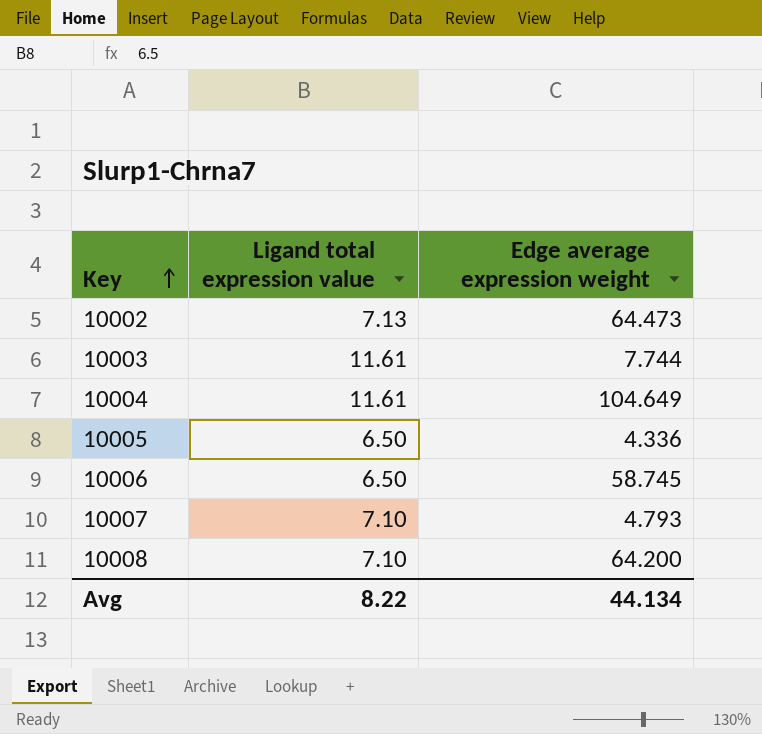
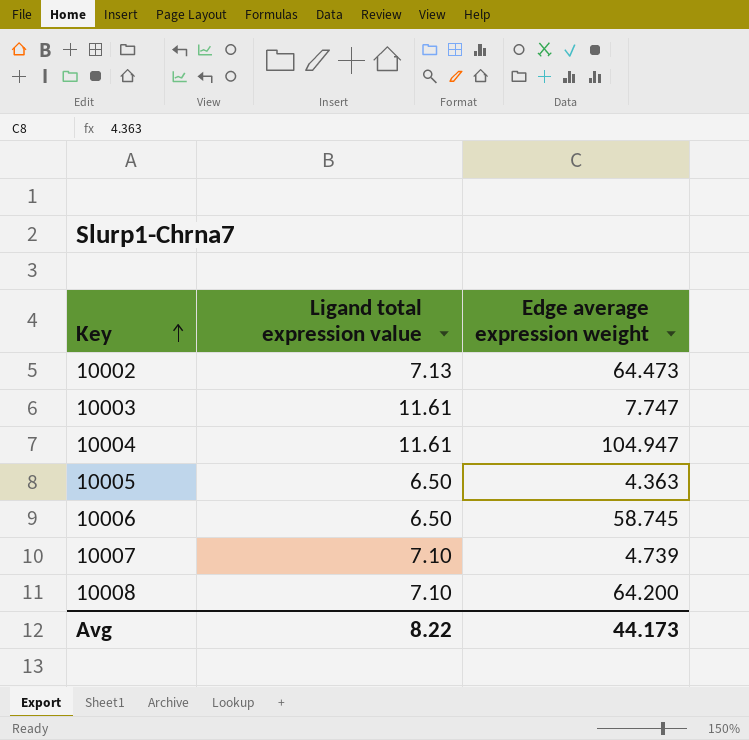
10003 | Edge average expression weight: 7.744 -> 7.747
10004 | Edge average expression weight: 104.649 -> 104.947
10005 | Edge average expression weight: 4.336 -> 4.363
10007 | Edge average expression weight: 4.793 -> 4.739
Avg | Edge average expression weight: 44.134 -> 44.173

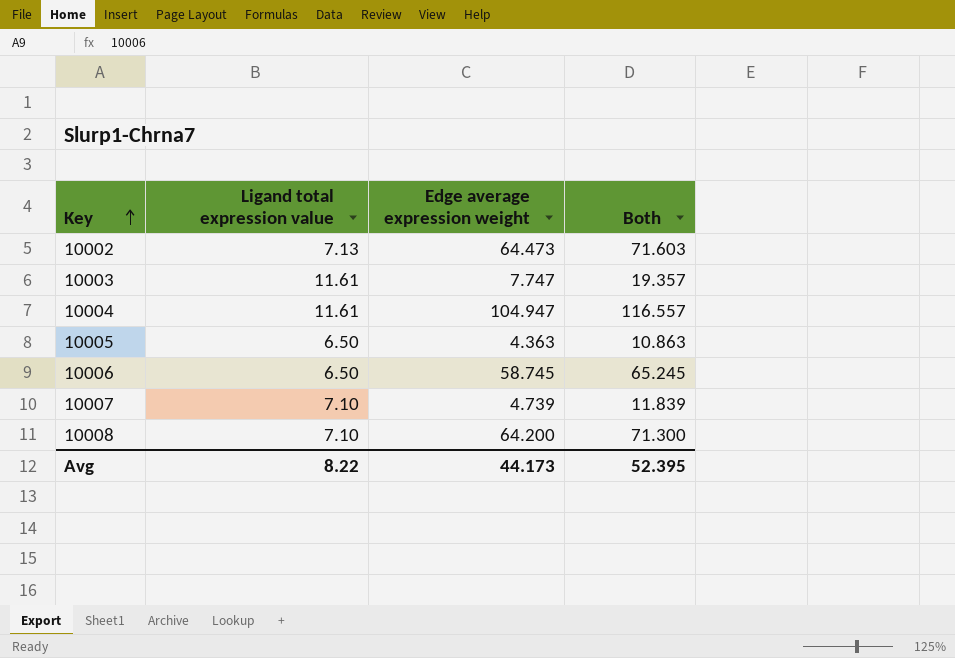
column Both | formula: none -> [Ligand total expression value] + [Edge average expression weight]

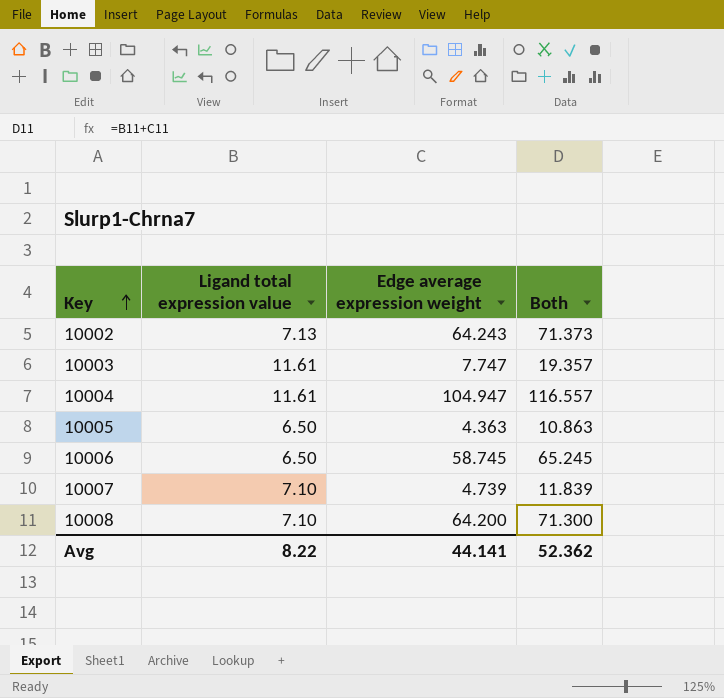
10002 | Edge average expression weight: 64.473 -> 64.243
10002 | Both: 71.603 -> 71.373
Avg | Edge average expression weight: 44.173 -> 44.141
Avg | Both: 52.395 -> 52.362

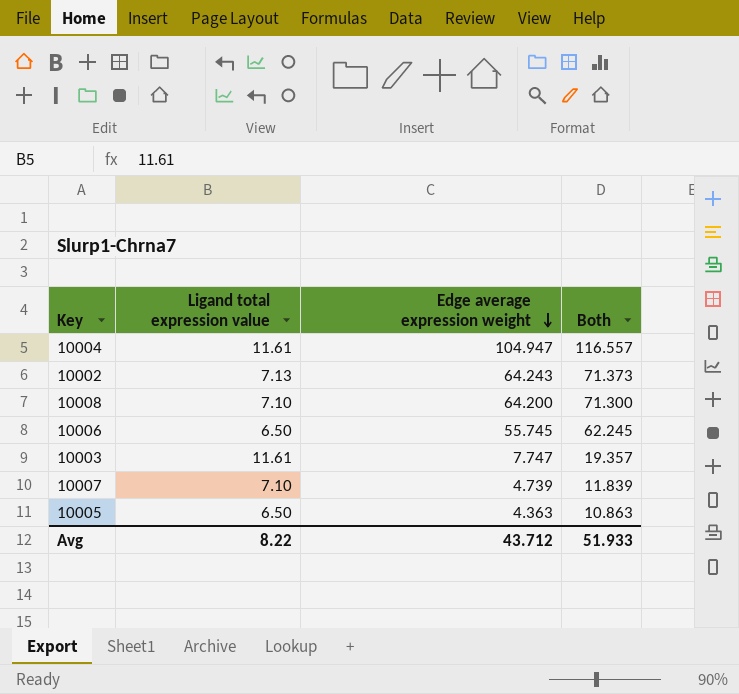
row order: Key ascending -> Edge average expression weight descending
10006 | Edge average expression weight: 58.745 -> 55.745
10006 | Both: 65.245 -> 62.245
Avg | Edge average expression weight: 44.141 -> 43.712
Avg | Both: 52.362 -> 51.933

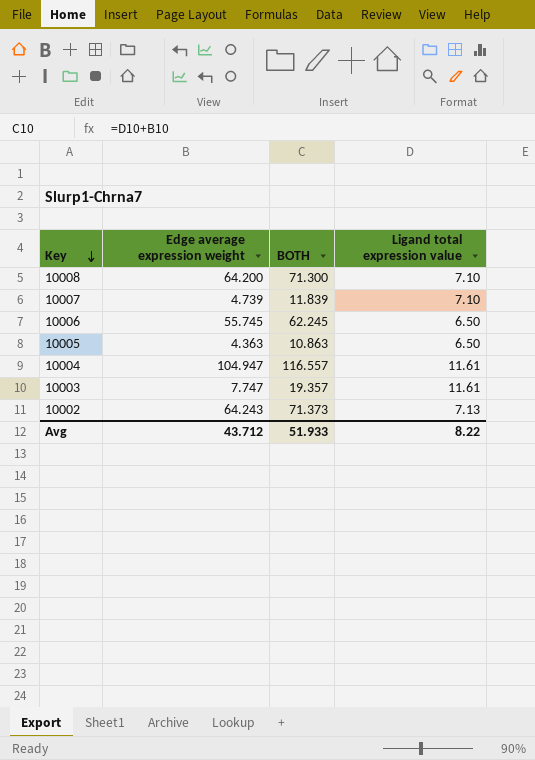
row order: Edge average expression weight descending -> Key descending
column name: Both -> BOTH
column Ligand total expression value | position: 2 -> 4

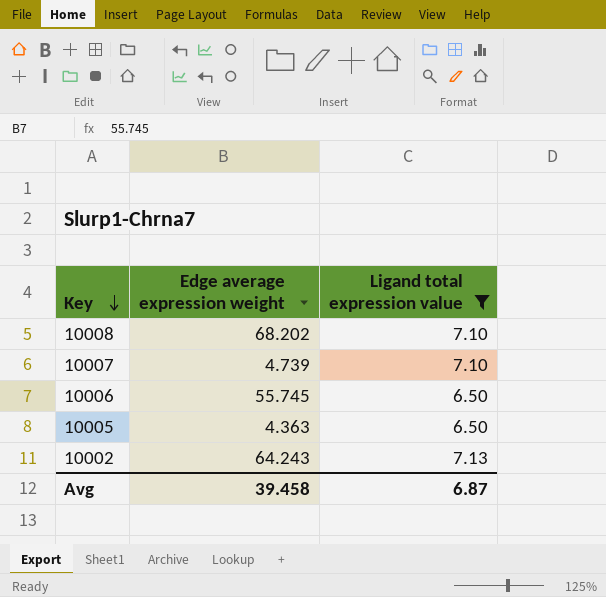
filter: none -> Ligand total expression value != 11.61
column BOTH | formula: [Edge average expression weight] + [Ligand total expression value] -> none
10008 | Edge average expression weight: 64.200 -> 68.202
Avg | Edge average expression weight: 43.712 -> 39.458
Avg | Ligand total expression value: 8.22 -> 6.87

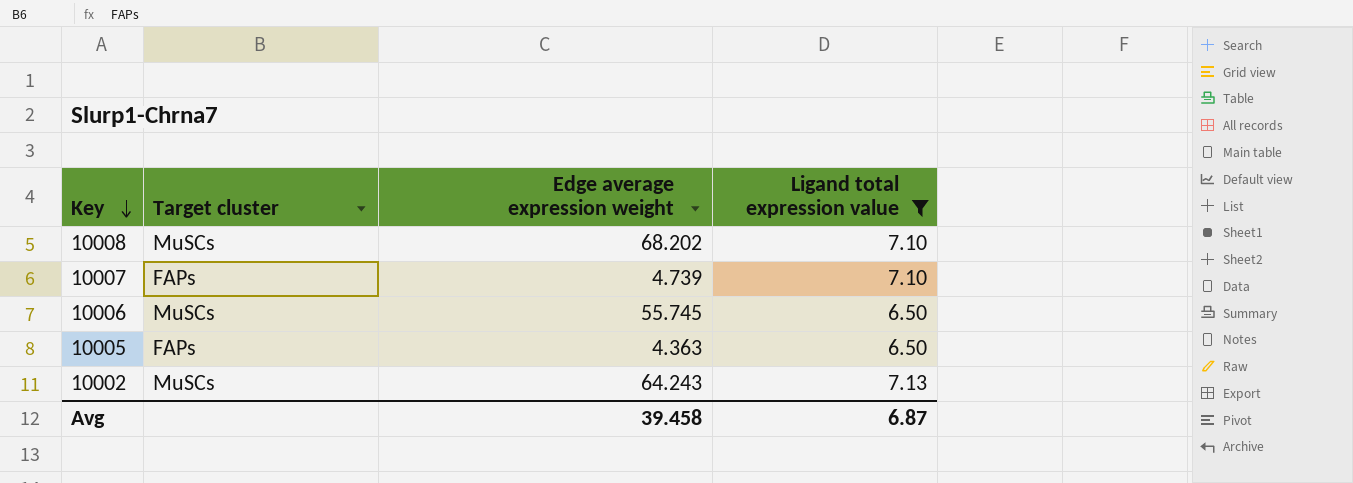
column Target cluster | position: none -> 2

